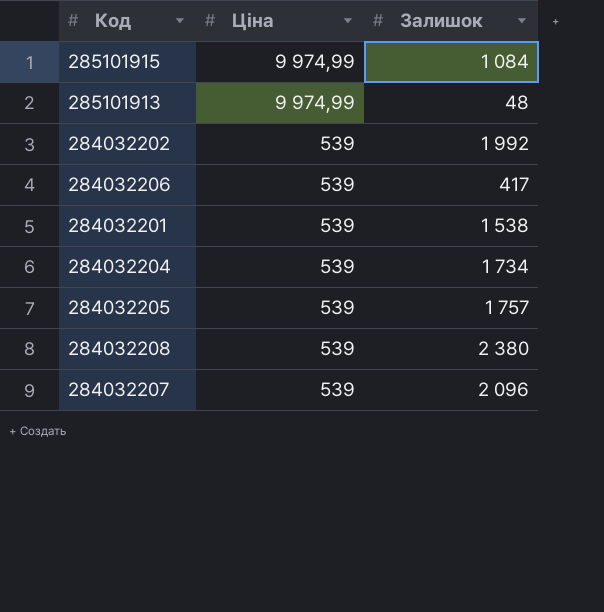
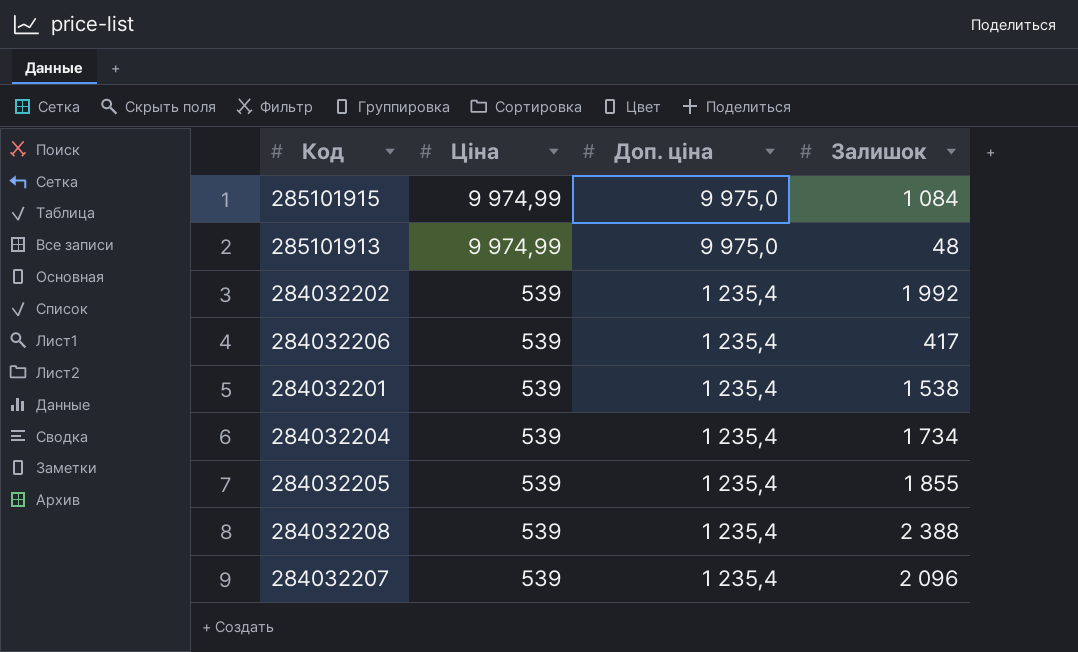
column Доп. ціна | position: none -> 3
284032205 | Залишок: 1 757 -> 1 855
284032208 | Залишок: 2 380 -> 2 388

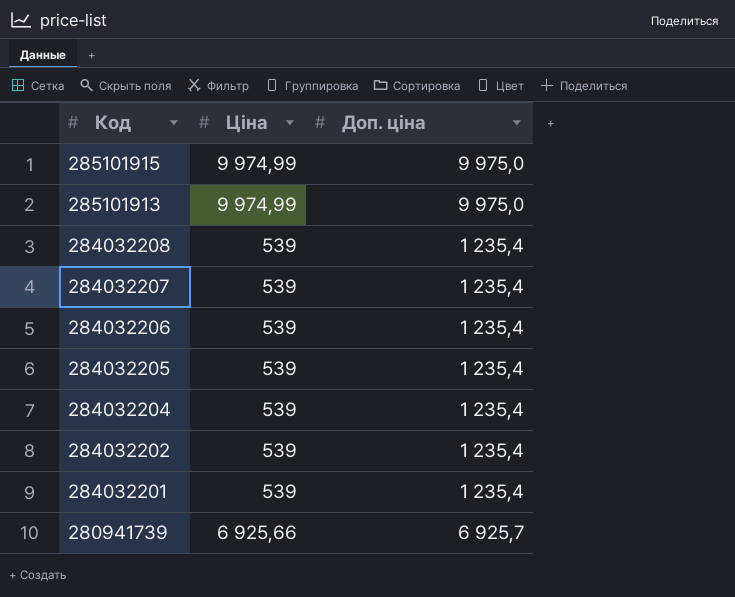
row order: Ціна descending -> Код descending
column Залишок | position: 4 -> none
row 280941739: none -> 6 925,66 | 6 925,7

